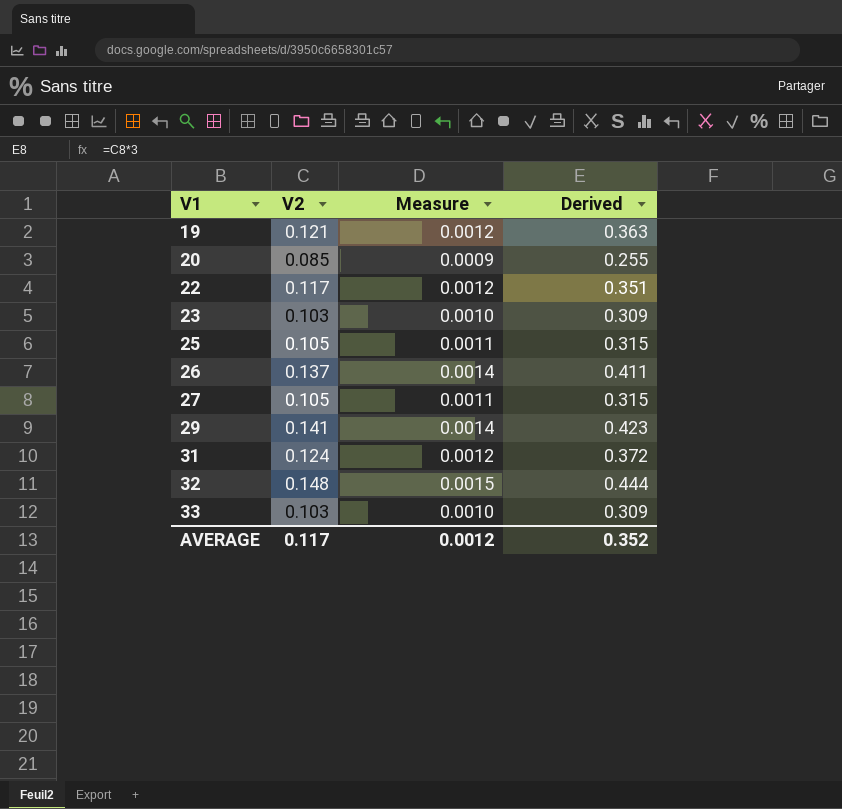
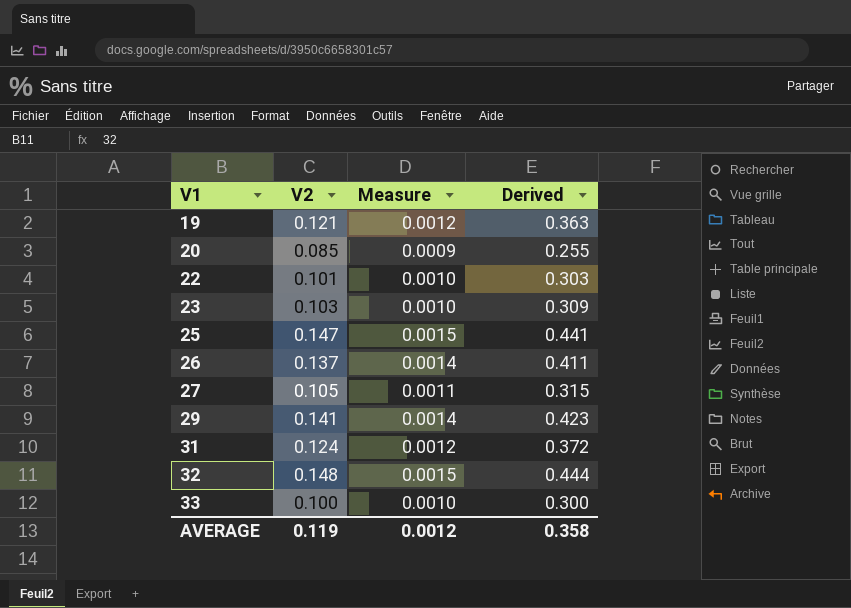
22 | V2: 0.117 -> 0.101
22 | Measure: 0.0012 -> 0.0010
22 | Derived: 0.351 -> 0.303
25 | V2: 0.105 -> 0.147
25 | Measure: 0.0011 -> 0.0015
25 | Derived: 0.315 -> 0.441
33 | V2: 0.103 -> 0.100
33 | Derived: 0.309 -> 0.300
AVERAGE | V2: 0.117 -> 0.119
AVERAGE | Derived: 0.352 -> 0.358

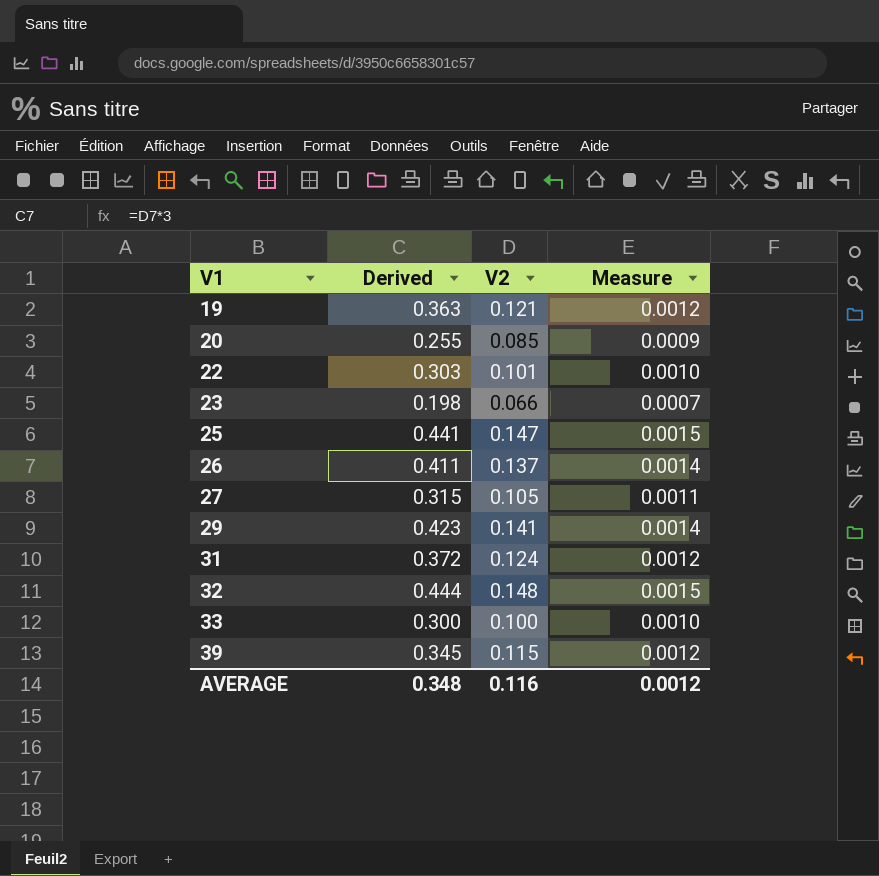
column Derived | position: 4 -> 2
23 | Derived: 0.309 -> 0.198
23 | V2: 0.103 -> 0.066
23 | Measure: 0.0010 -> 0.0007
row 39: none -> 0.345 | 0.115 | 0.0012
AVERAGE | Derived: 0.358 -> 0.348
AVERAGE | V2: 0.119 -> 0.116

